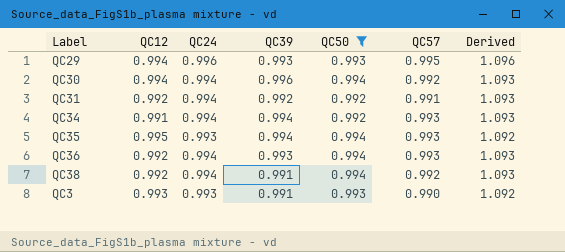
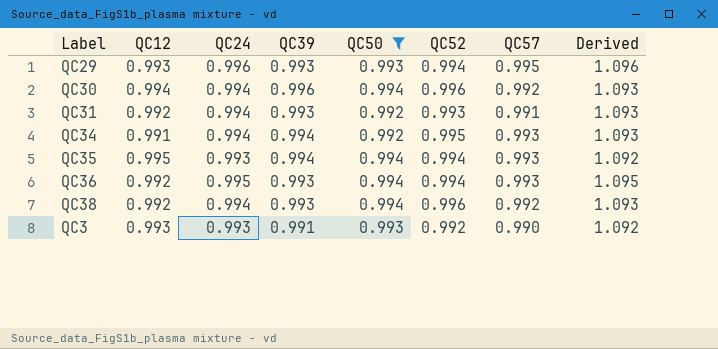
column QC52 | position: none -> 6
QC29 | QC12: 0.994 -> 0.993
QC31 | QC39: 0.992 -> 0.993
QC36 | QC24: 0.994 -> 0.995
QC36 | Derived: 1.093 -> 1.095
QC38 | QC39: 0.991 -> 0.993

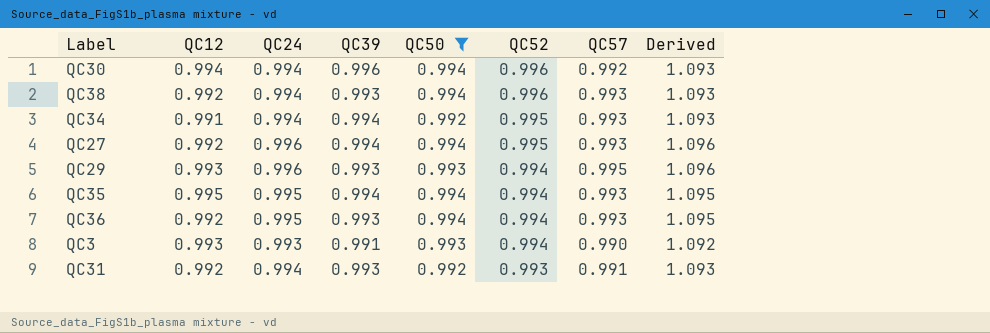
row order: none -> QC52 descending
QC38 | QC57: 0.992 -> 0.993
row QC27: none -> 0.992 | 0.996 | 0.994 | 0.994 | 0.995 | 0.993 | 1.096
QC35 | QC24: 0.993 -> 0.995
QC35 | Derived: 1.092 -> 1.095
QC3 | QC52: 0.992 -> 0.994

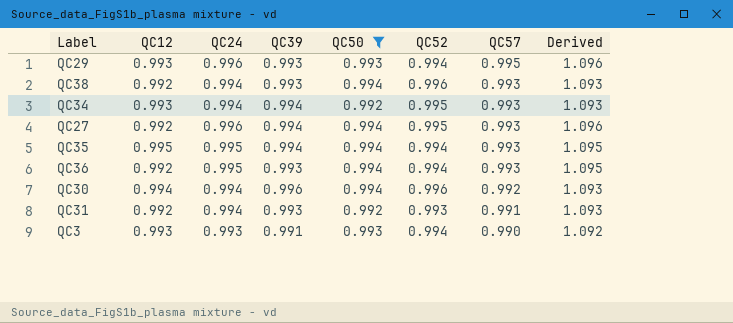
row order: QC52 descending -> QC57 descending
QC34 | QC12: 0.991 -> 0.993

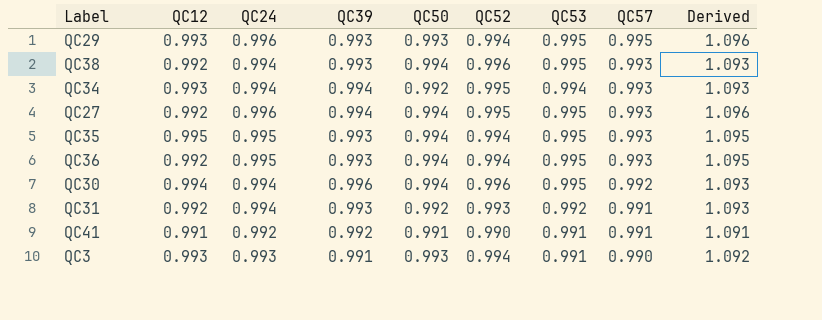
filter: QC50 != 0.991 -> none
column QC53 | position: none -> 7
QC35 | QC39: 0.994 -> 0.993

